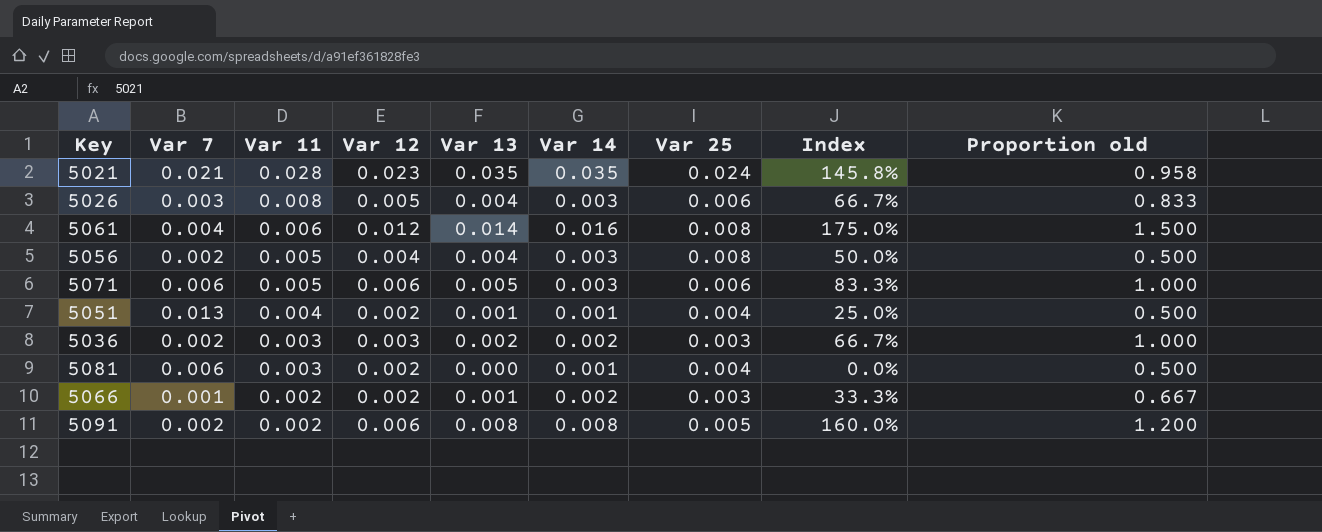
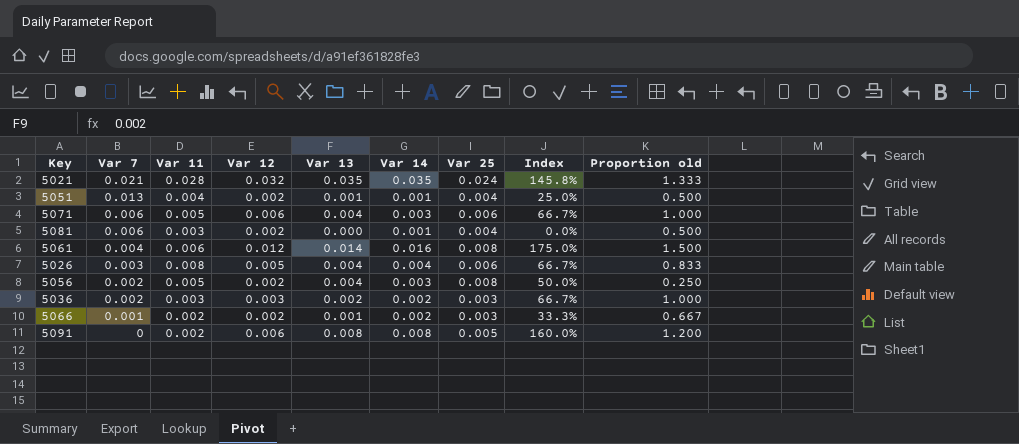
row order: Var 11 descending -> Var 7 descending
5021 | Var 12: 0.023 -> 0.032
5021 | Proportion old: 0.958 -> 1.333
5071 | Var 13: 0.005 -> 0.004
5071 | Index: 83.3% -> 66.7%
5026 | Var 14: 0.003 -> 0.004
5056 | Var 12: 0.004 -> 0.002
5056 | Proportion old: 0.500 -> 0.250
5091 | Var 7: 0.002 -> 0

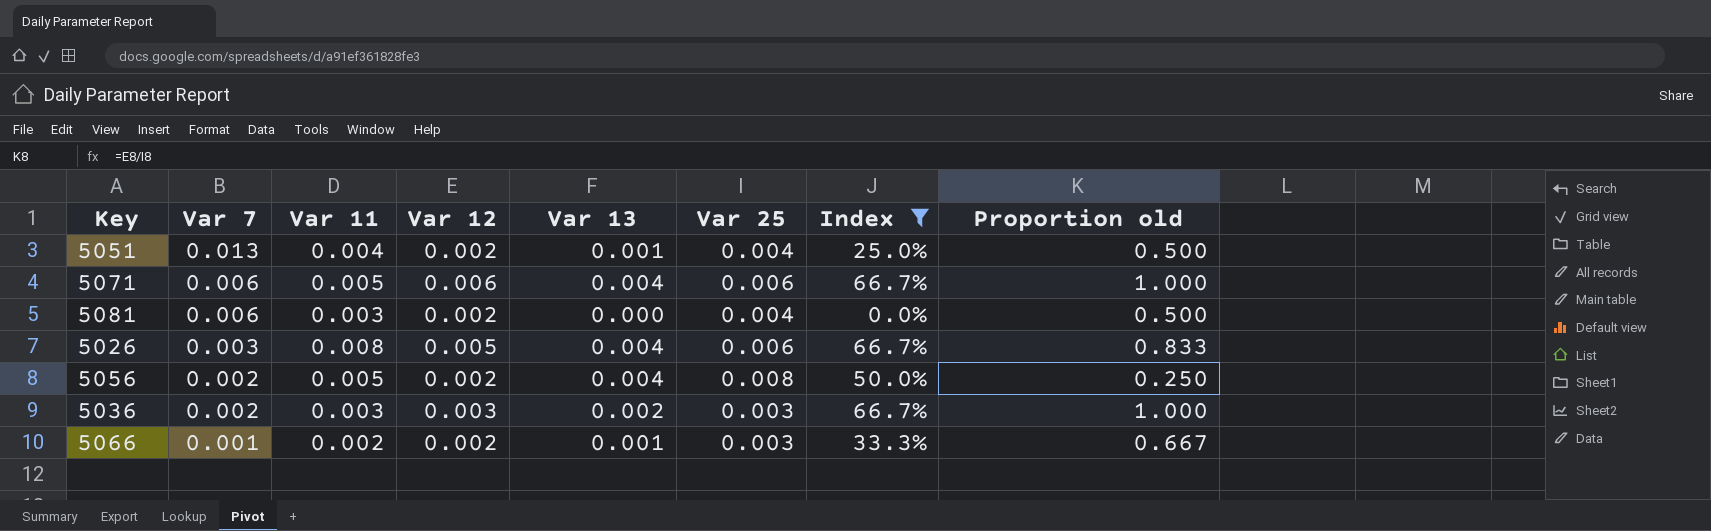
filter: none -> Index <= 66.7%
column Var 14 | position: 6 -> none

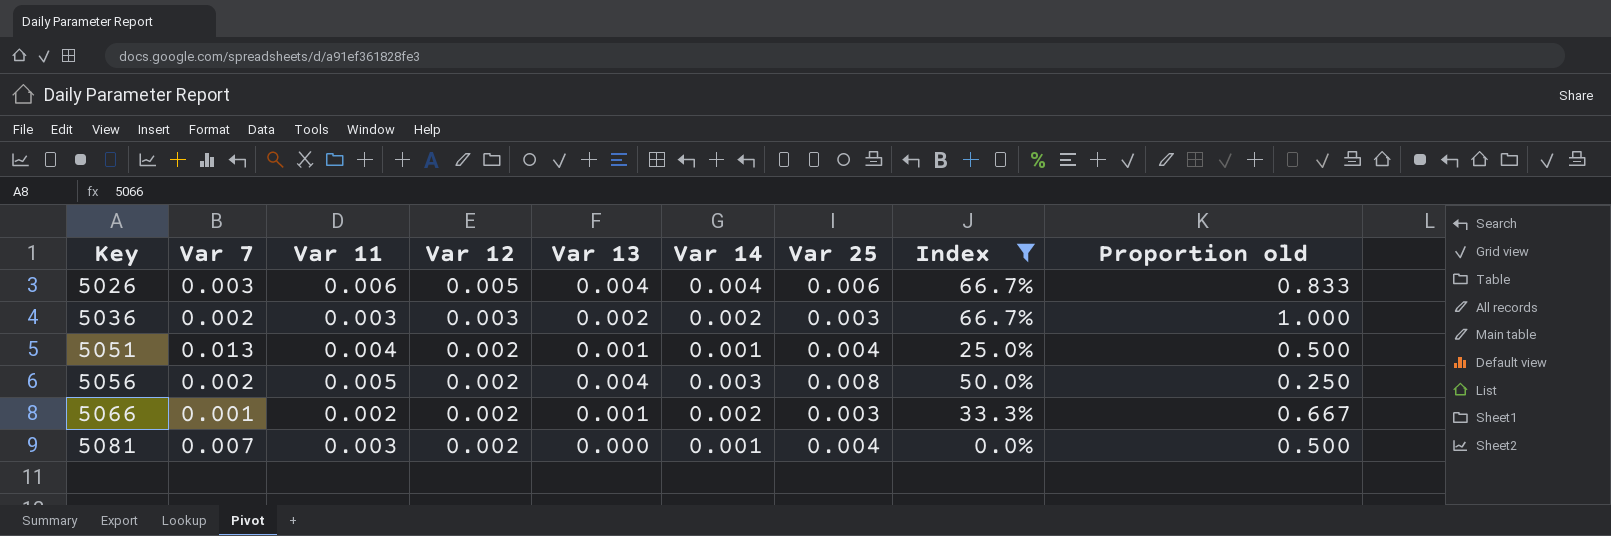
row order: Var 7 descending -> Key ascending
column Var 14 | position: none -> 6
row 5071: 0.006 | 0.005 | 0.006 | 0.004 | 0.006 | 66.7% | 1.000 -> none
5026 | Var 11: 0.008 -> 0.006
5081 | Var 7: 0.006 -> 0.007

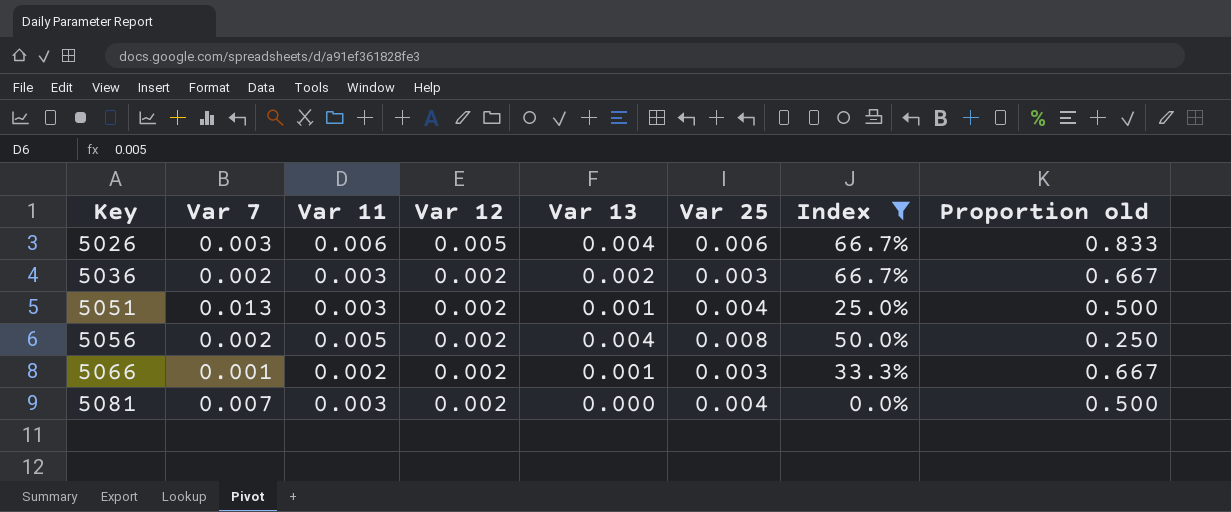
column Var 14 | position: 6 -> none
5036 | Var 12: 0.003 -> 0.002
5036 | Proportion old: 1.000 -> 0.667
5051 | Var 11: 0.004 -> 0.003

